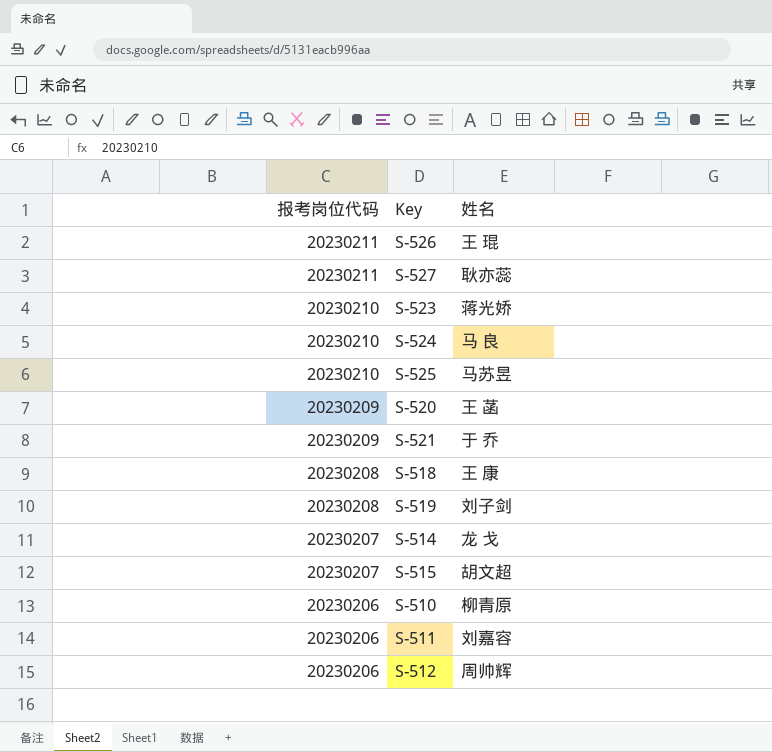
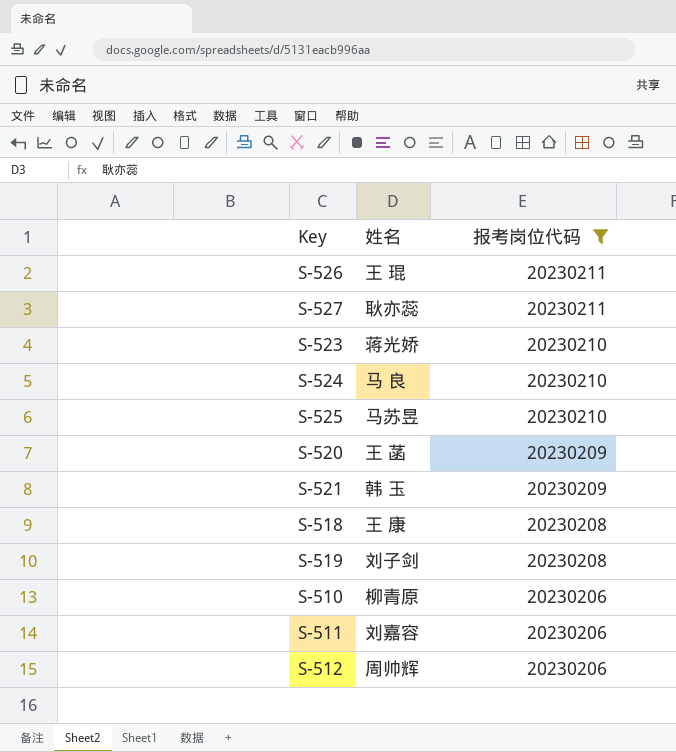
filter: none -> 报考岗位代码 != 20230207
column 报考岗位代码 | position: 1 -> 3
S-521 | 姓名: 于 乔 -> 韩 玉

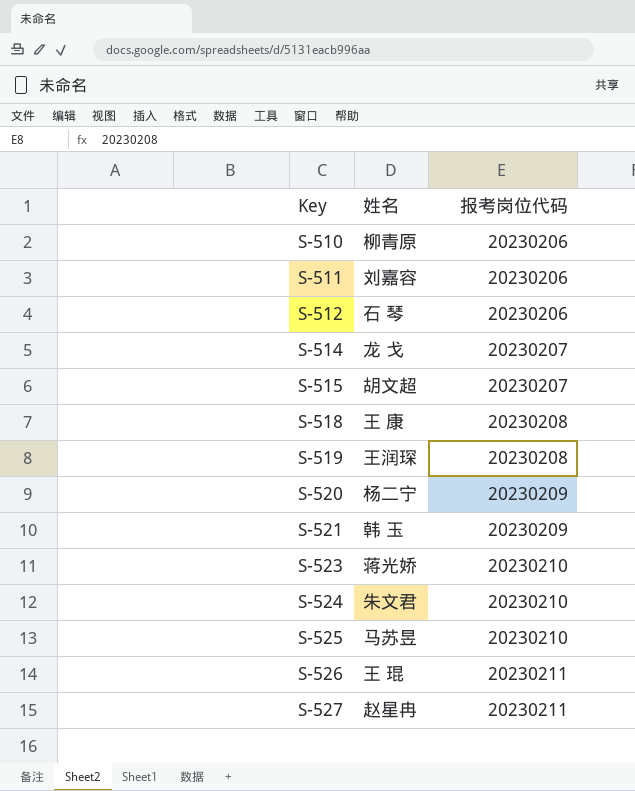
filter: 报考岗位代码 != 20230207 -> none
row order: 报考岗位代码 descending -> Key ascending
S-512 | 姓名: 周帅辉 -> 石 琴
S-519 | 姓名: 刘子剑 -> 王润琛
S-520 | 姓名: 王 菡 -> 杨二宁
S-524 | 姓名: 马 良 -> 朱文君
S-527 | 姓名: 耿亦蕊 -> 赵星冉

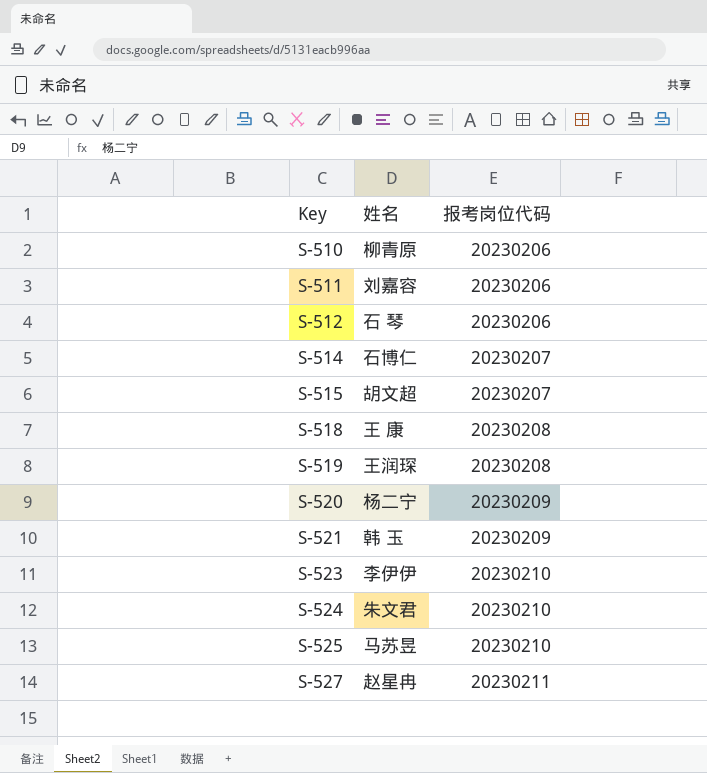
row S-526: 王 琨 | 20230211 -> none
S-514 | 姓名: 龙 戈 -> 石博仁
S-523 | 姓名: 蒋光娇 -> 李伊伊

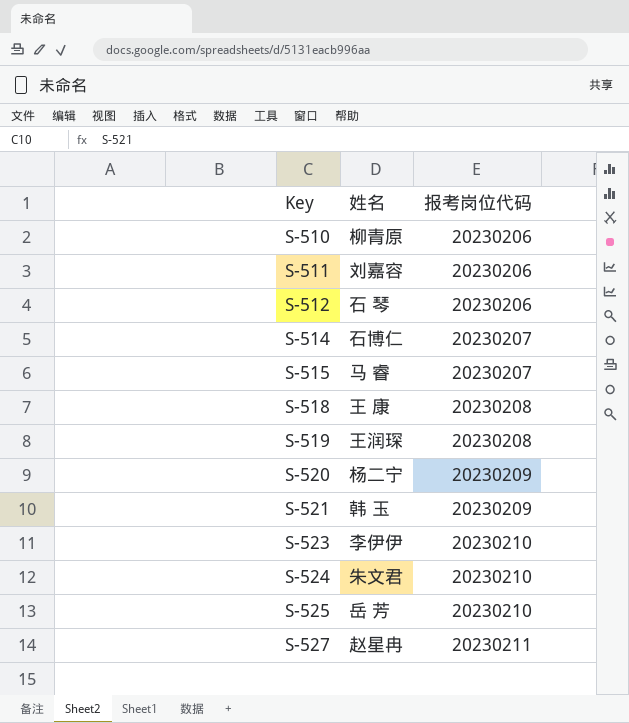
S-515 | 姓名: 胡文超 -> 马 睿
S-525 | 姓名: 马苏昱 -> 岳 芳

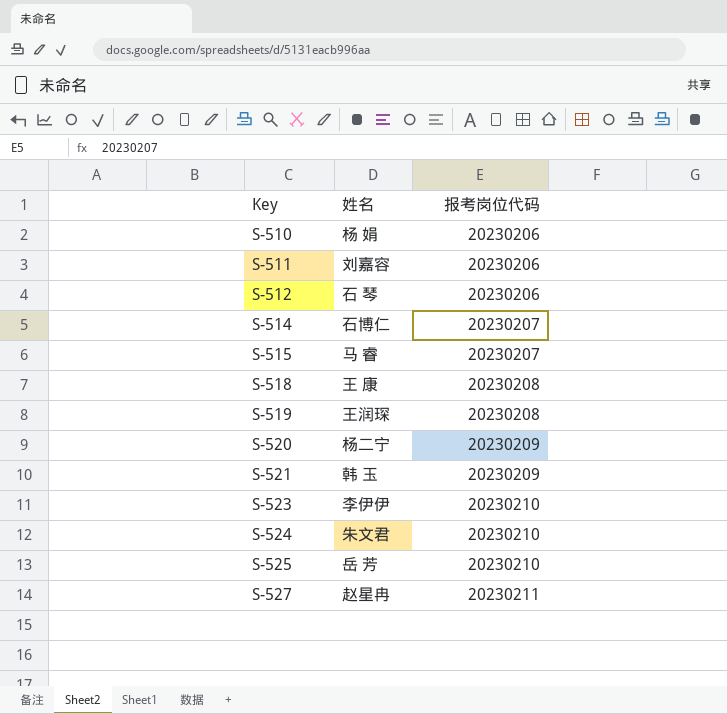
S-510 | 姓名: 柳青原 -> 杨 娟

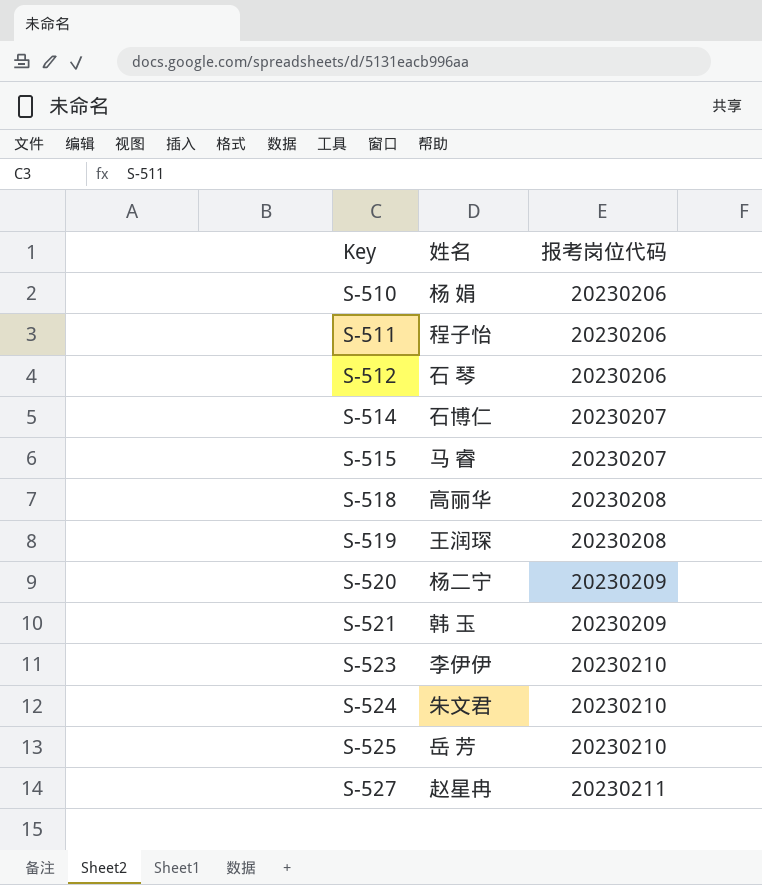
S-511 | 姓名: 刘嘉容 -> 程子怡
S-518 | 姓名: 王 康 -> 高丽华

